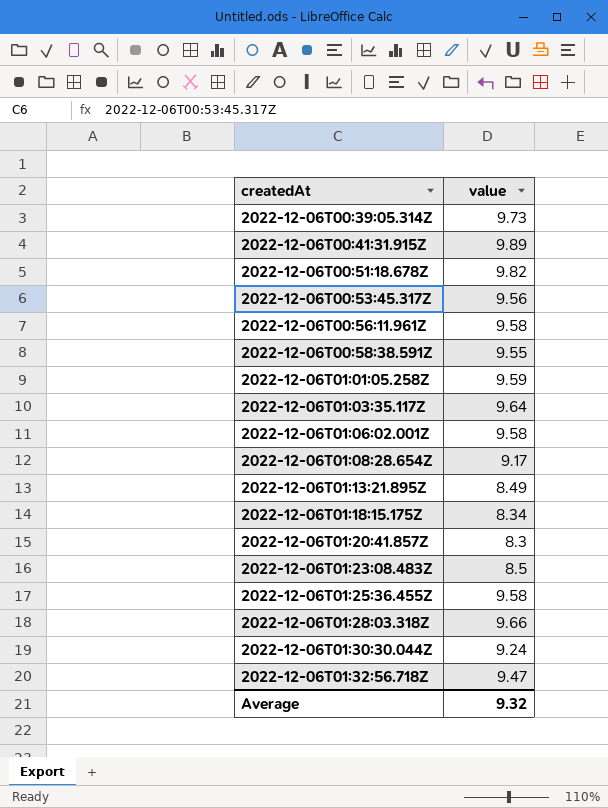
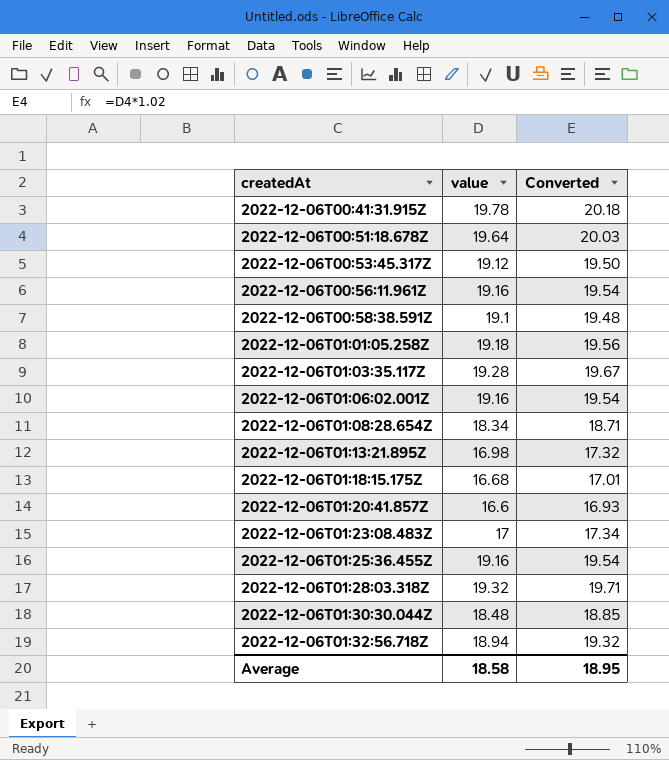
column Converted | formula: none -> [value] * 1.02
row 2022-12-06T00:39:05.314Z: 9.73 -> none
2022-12-06T00:41:31.915Z | value: 9.89 -> 19.78
2022-12-06T00:51:18.678Z | value: 9.82 -> 19.64
2022-12-06T00:53:45.317Z | value: 9.56 -> 19.12
2022-12-06T00:56:11.961Z | value: 9.58 -> 19.16
2022-12-06T00:58:38.591Z | value: 9.55 -> 19.1
2022-12-06T01:01:05.258Z | value: 9.59 -> 19.18
2022-12-06T01:03:35.117Z | value: 9.64 -> 19.28
2022-12-06T01:06:02.001Z | value: 9.58 -> 19.16
2022-12-06T01:08:28.654Z | value: 9.17 -> 18.34
2022-12-06T01:13:21.895Z | value: 8.49 -> 16.98
2022-12-06T01:18:15.175Z | value: 8.34 -> 16.68
2022-12-06T01:20:41.857Z | value: 8.3 -> 16.6
2022-12-06T01:23:08.483Z | value: 8.5 -> 17
2022-12-06T01:25:36.455Z | value: 9.58 -> 19.16
2022-12-06T01:28:03.318Z | value: 9.66 -> 19.32
2022-12-06T01:30:30.044Z | value: 9.24 -> 18.48
2022-12-06T01:32:56.718Z | value: 9.47 -> 18.94
Average | value: 9.32 -> 18.58

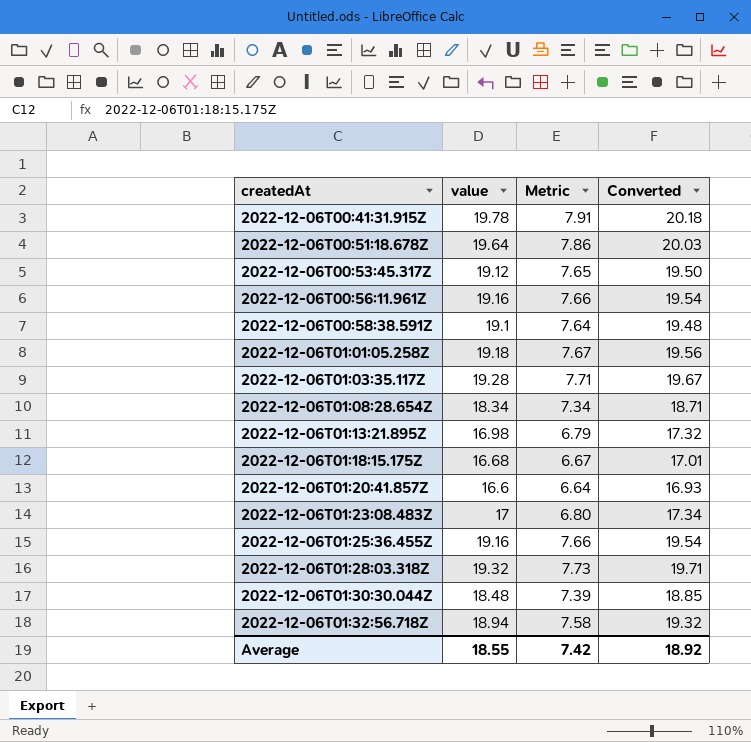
column Metric | formula: none -> [value] * 0.4
row 2022-12-06T01:06:02.001Z: 19.16 | 19.54 -> none
Average | value: 18.58 -> 18.55
Average | Converted: 18.95 -> 18.92

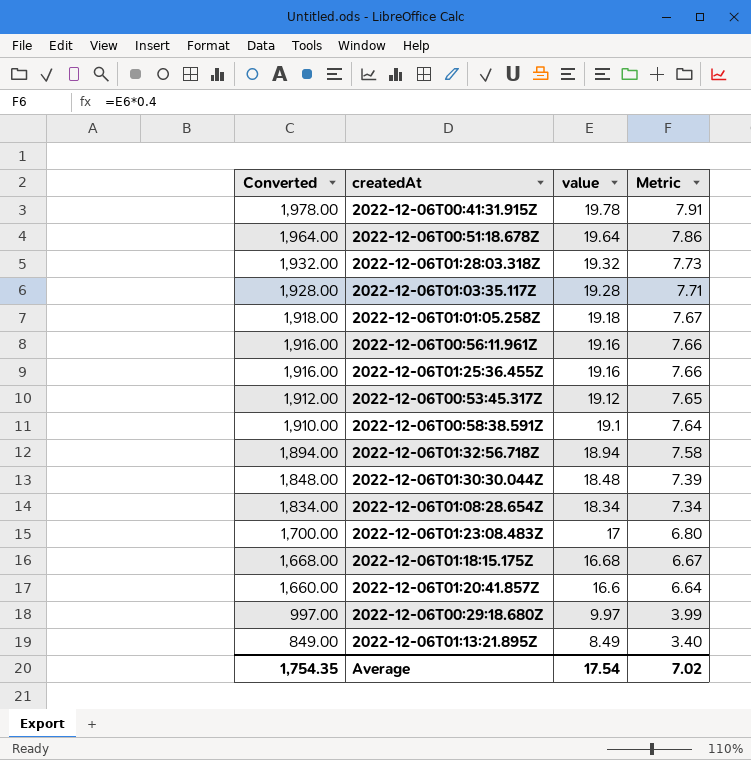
row order: createdAt ascending -> Converted descending
column Converted | formula: [value] * 1.02 -> [value] * 100
column Converted | position: 4 -> 1
row 2022-12-06T00:29:18.680Z: none -> 997.00 | 9.97 | 3.99
2022-12-06T01:13:21.895Z | value: 16.98 -> 8.49
2022-12-06T01:13:21.895Z | Metric: 6.79 -> 3.40
Average | Converted: 18.92 -> 1,754.35
Average | value: 18.55 -> 17.54
Average | Metric: 7.42 -> 7.02

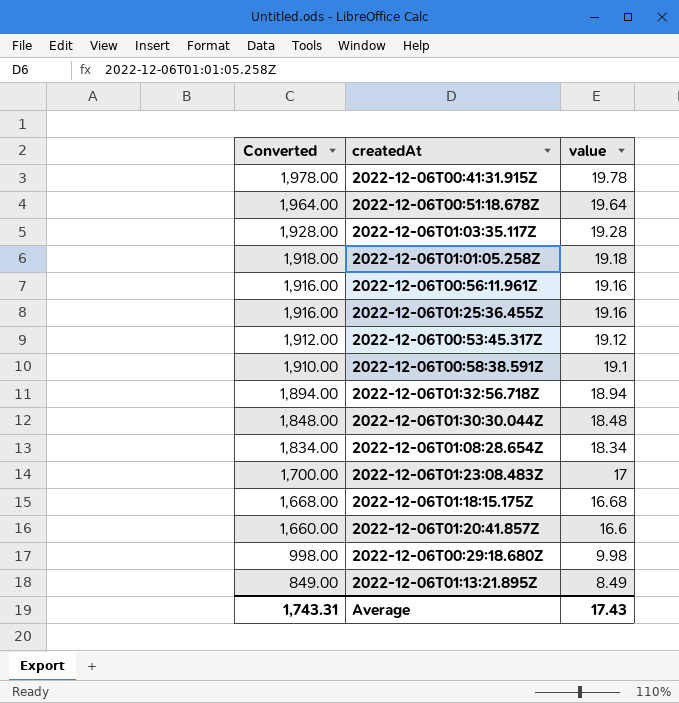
column Metric | formula: [value] * 0.4 -> none
row 2022-12-06T01:28:03.318Z: 1,932.00 | 19.32 | 7.73 -> none
2022-12-06T00:29:18.680Z | Converted: 997.00 -> 998.00
2022-12-06T00:29:18.680Z | value: 9.97 -> 9.98
Average | Converted: 1,754.35 -> 1,743.31
Average | value: 17.54 -> 17.43

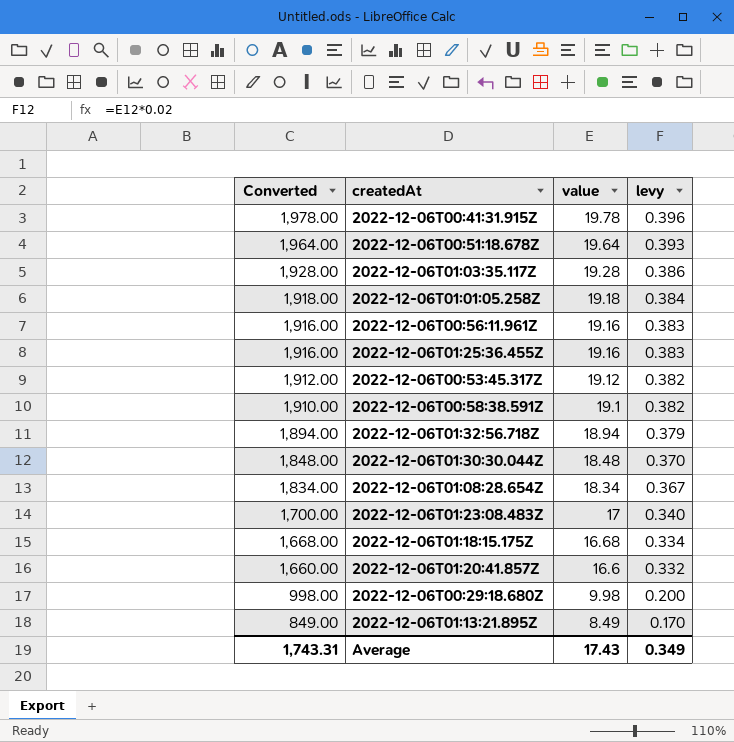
column levy | formula: none -> [value] * 0.02

